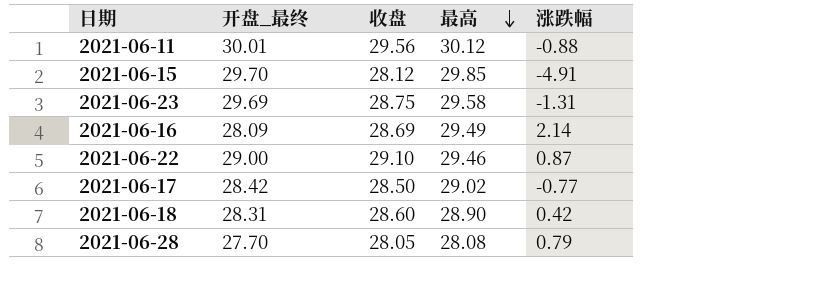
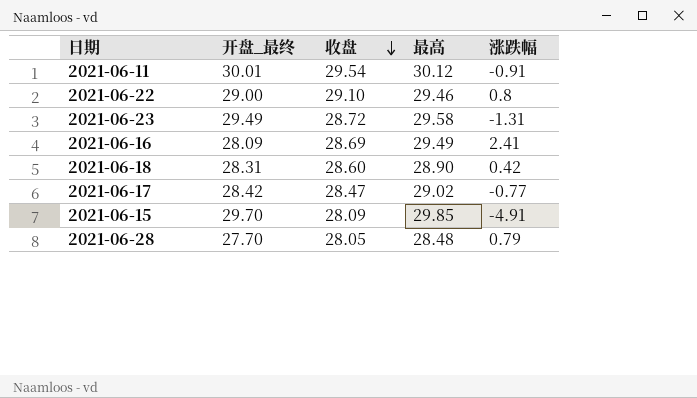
row order: 最高 descending -> 收盘 descending
2021-06-11 | 收盘: 29.56 -> 29.54
2021-06-11 | 涨跌幅: -0.88 -> -0.91
2021-06-22 | 涨跌幅: 0.87 -> 0.8
2021-06-23 | 开盘_最终: 29.69 -> 29.49
2021-06-23 | 收盘: 28.75 -> 28.72
2021-06-16 | 涨跌幅: 2.14 -> 2.41
2021-06-17 | 收盘: 28.50 -> 28.47
2021-06-15 | 收盘: 28.12 -> 28.09
2021-06-28 | 最高: 28.08 -> 28.48

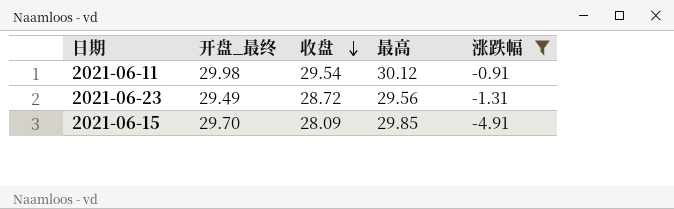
filter: none -> 涨跌幅 <= -0.91
2021-06-11 | 开盘_最终: 30.01 -> 29.98
2021-06-23 | 最高: 29.58 -> 29.56

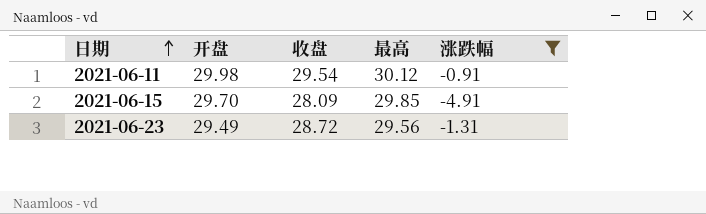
row order: 收盘 descending -> 日期 ascending
column name: 开盘_最终 -> 开盘

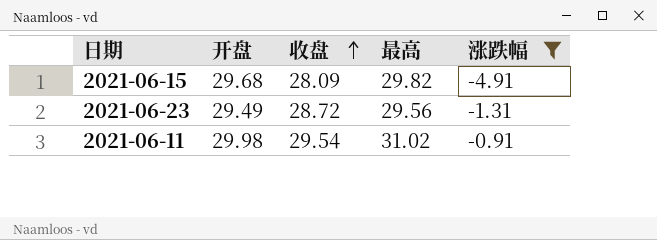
row order: 日期 ascending -> 收盘 ascending
2021-06-15 | 开盘: 29.70 -> 29.68
2021-06-15 | 最高: 29.85 -> 29.82
2021-06-11 | 最高: 30.12 -> 31.02

